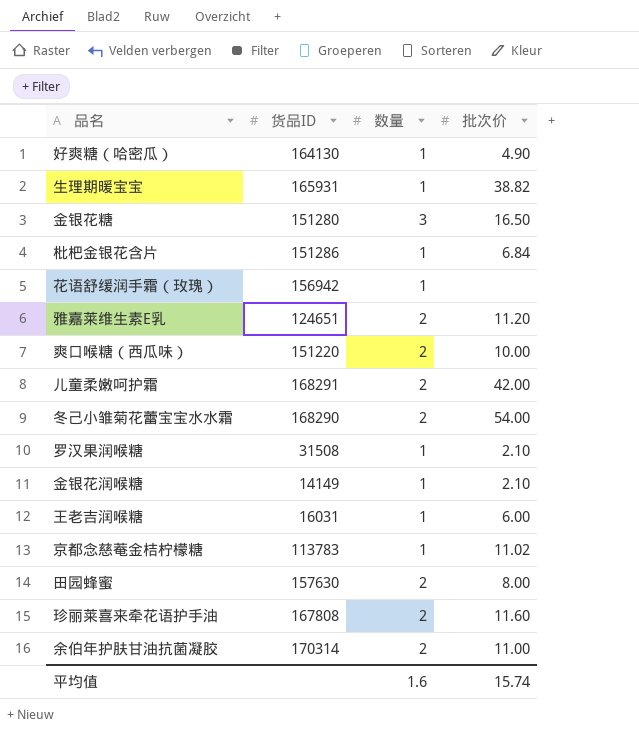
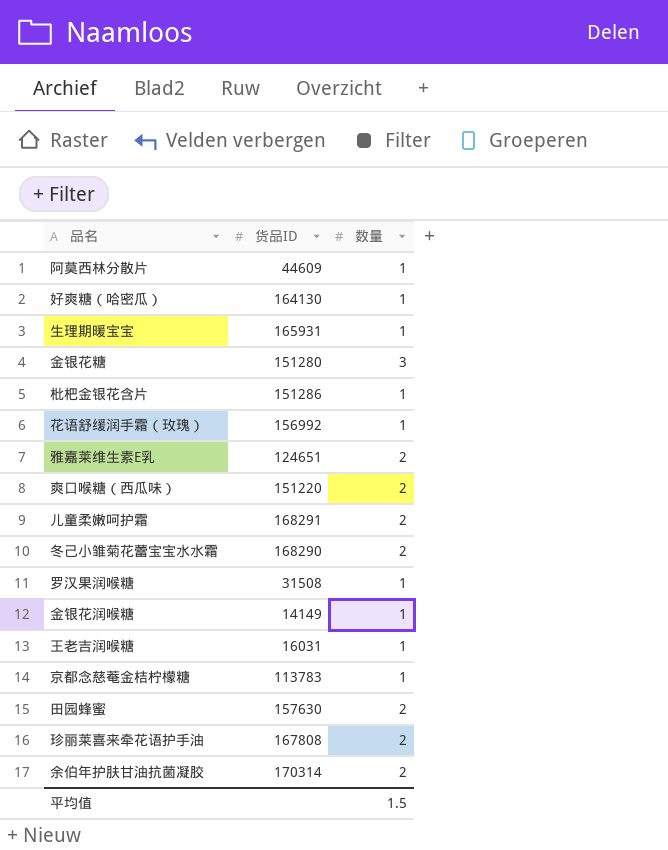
column 批次价 | position: 4 -> none
row 阿莫西林分散片: none -> 44609 | 1
花语舒缓润手霜（玫瑰） | 货品ID: 156942 -> 156992
平均值 | 数量: 1.6 -> 1.5

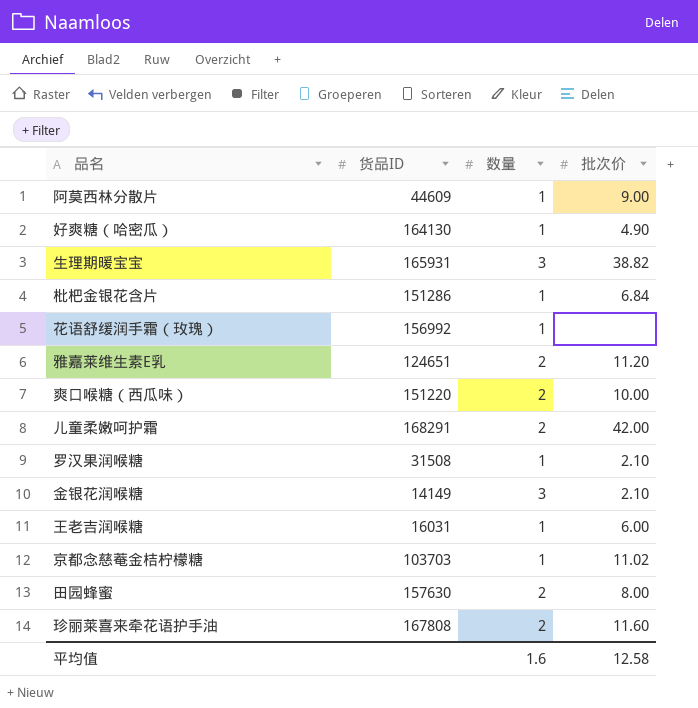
column 批次价 | position: none -> 4
row 金银花糖: 151280 | 3 -> none
row 冬己小雏菊花蕾宝宝水水霜: 168290 | 2 -> none
row 余伯年护肤甘油抗菌凝胶: 170314 | 2 -> none
生理期暖宝宝 | 数量: 1 -> 3
金银花润喉糖 | 数量: 1 -> 3
京都念慈菴金桔柠檬糖 | 货品ID: 113783 -> 103703
平均值 | 数量: 1.5 -> 1.6

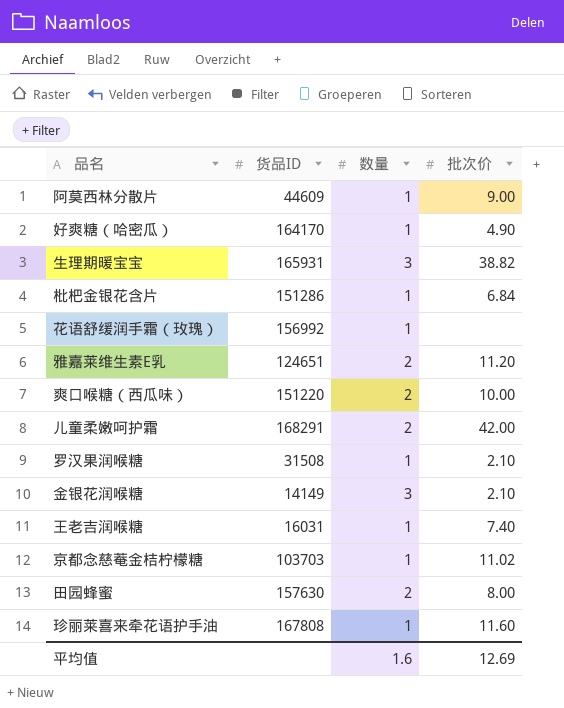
好爽糖（哈密瓜） | 货品ID: 164130 -> 164170
王老吉润喉糖 | 批次价: 6.00 -> 7.40
珍丽莱喜来牵花语护手油 | 数量: 2 -> 1
平均值 | 批次价: 12.58 -> 12.69

